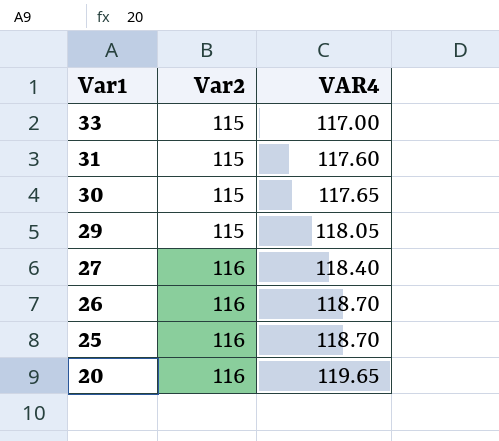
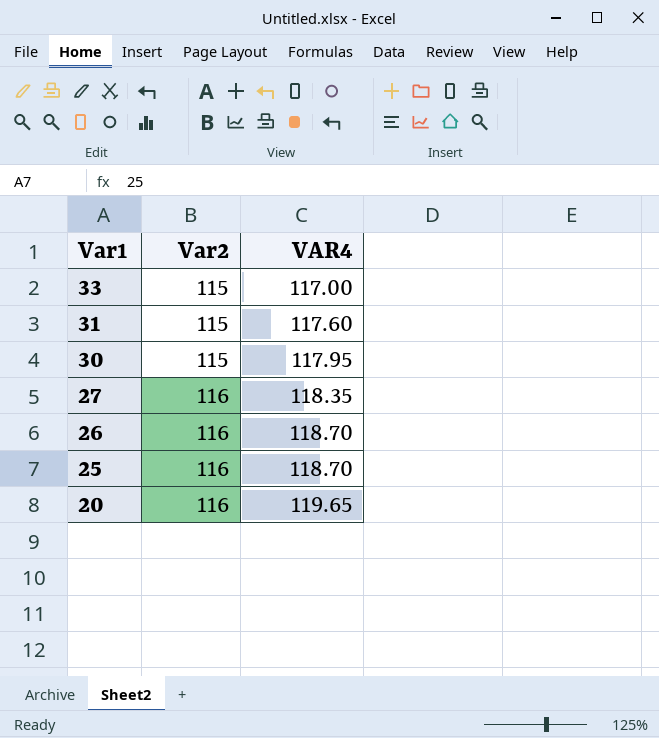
row 29: 115 | 118.05 -> none
30 | VAR4: 117.65 -> 117.95
27 | VAR4: 118.40 -> 118.35

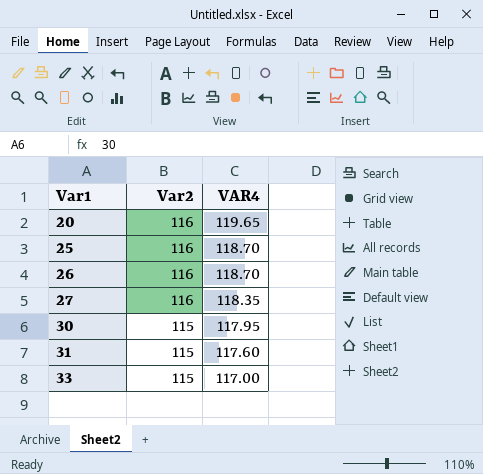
row order: Var1 descending -> Var1 ascending

